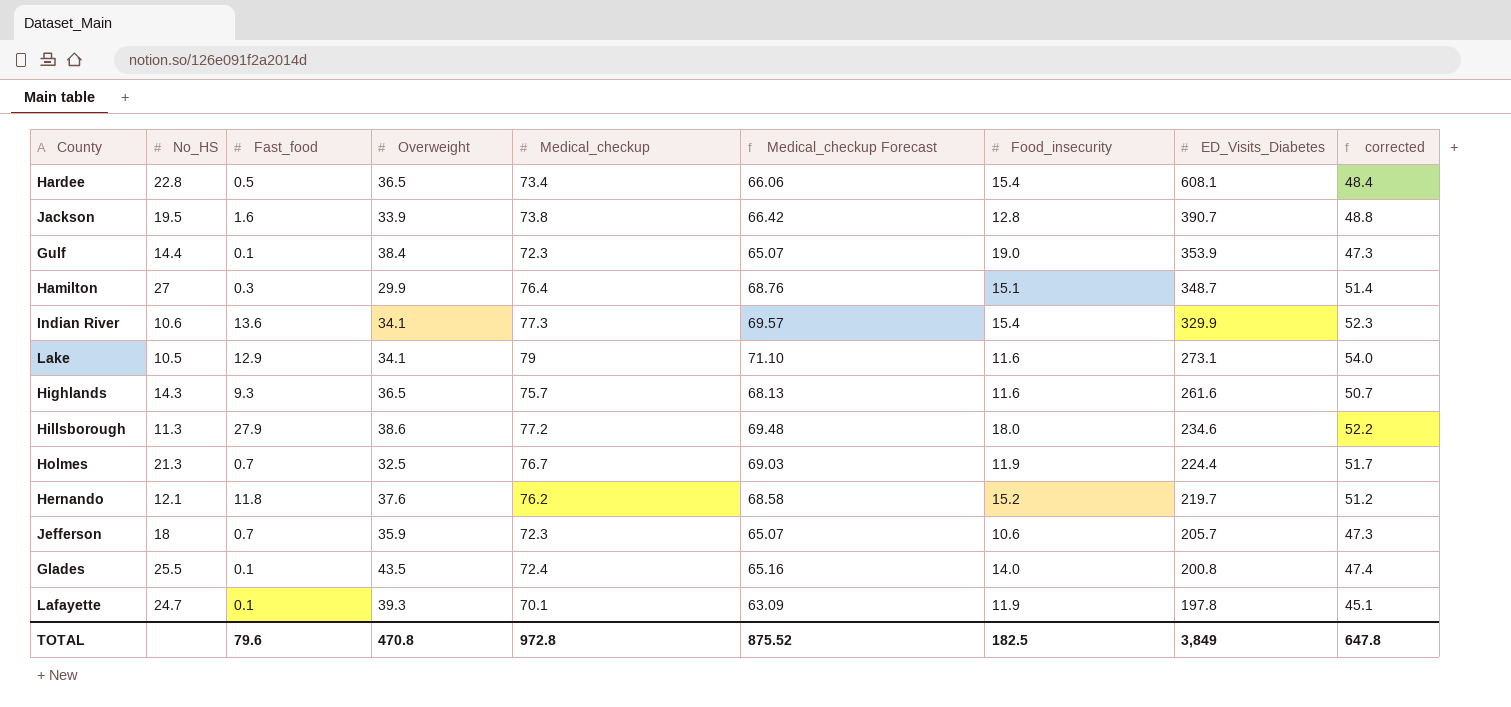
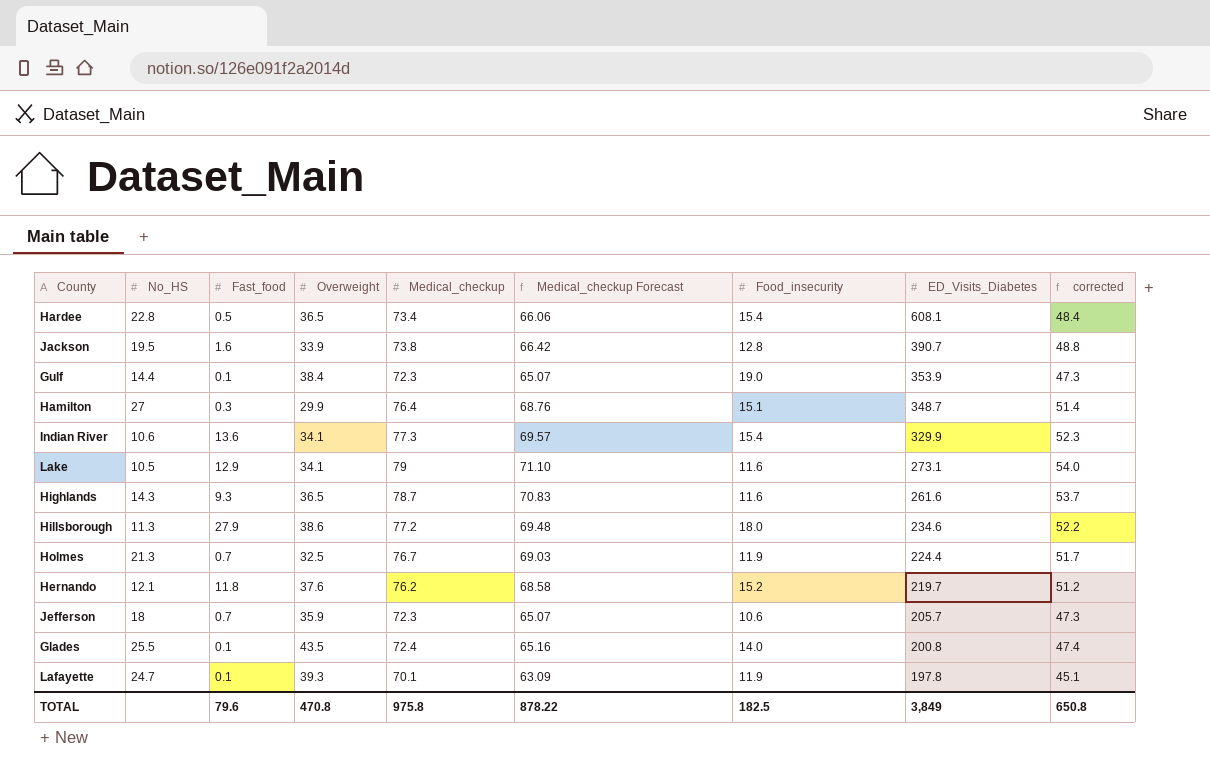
Highlands | Medical_checkup: 75.7 -> 78.7
Highlands | Medical_checkup Forecast: 68.13 -> 70.83
Highlands | corrected: 50.7 -> 53.7
TOTAL | Medical_checkup: 972.8 -> 975.8
TOTAL | Medical_checkup Forecast: 875.52 -> 878.22
TOTAL | corrected: 647.8 -> 650.8

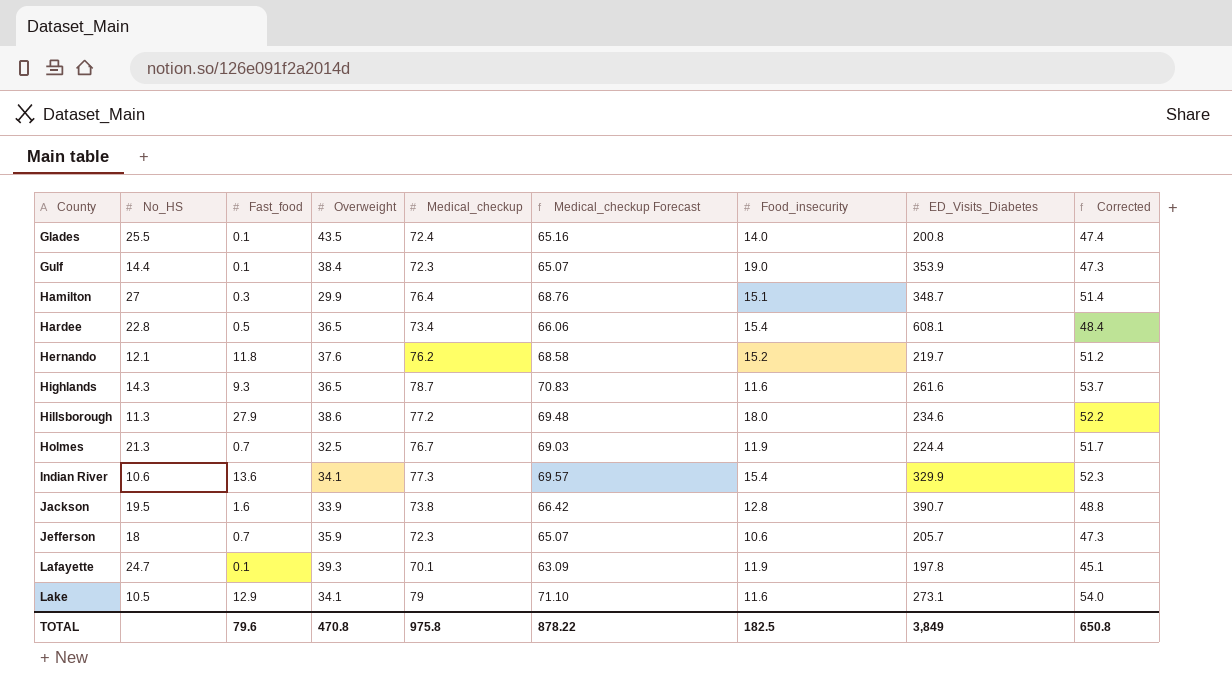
row order: ED_Visits_Diabetes descending -> County ascending
column name: corrected -> Corrected

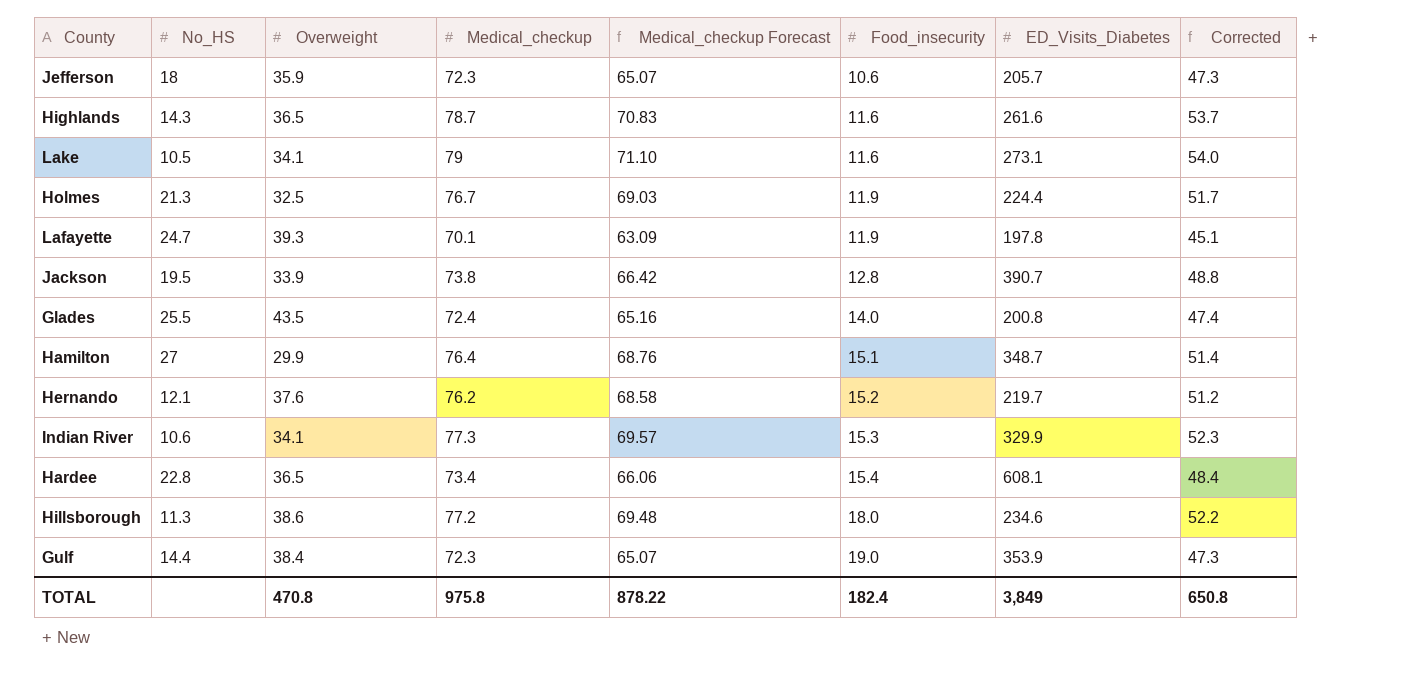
row order: County ascending -> Food_insecurity ascending
column Fast_food | position: 3 -> none
Indian River | Food_insecurity: 15.4 -> 15.3
TOTAL | Food_insecurity: 182.5 -> 182.4

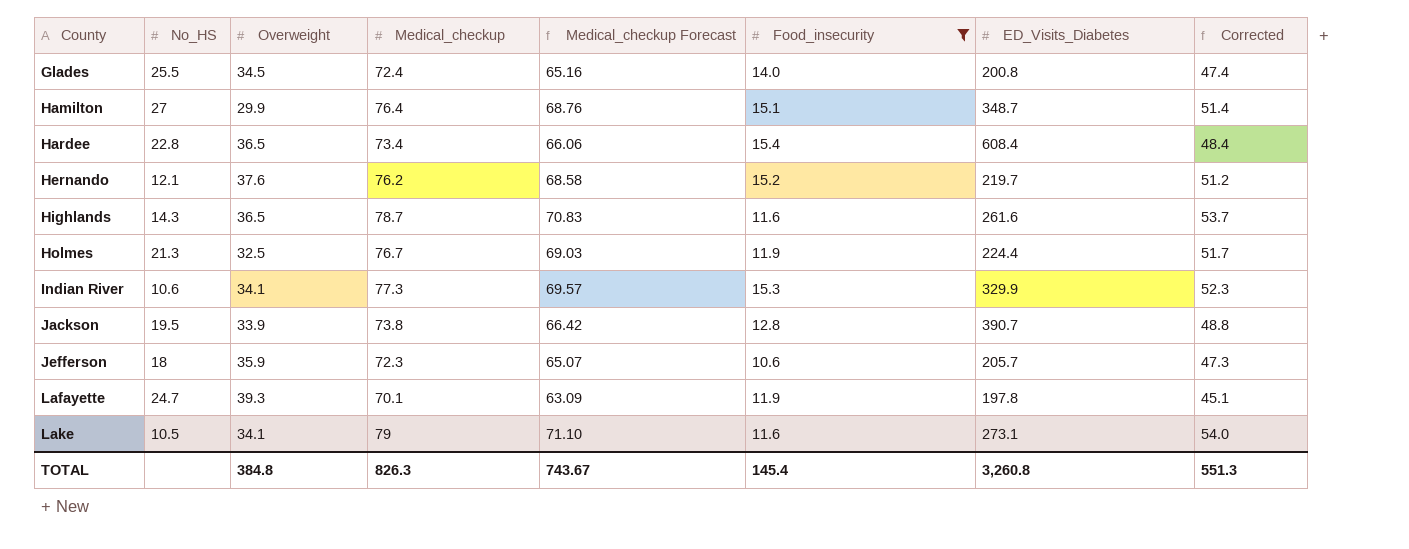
filter: none -> Food_insecurity <= 15.4
row order: Food_insecurity ascending -> County ascending
Glades | Overweight: 43.5 -> 34.5
Hardee | ED_Visits_Diabetes: 608.1 -> 608.4
TOTAL | Overweight: 470.8 -> 384.8
TOTAL | Medical_checkup: 975.8 -> 826.3
TOTAL | Medical_checkup Forecast: 878.22 -> 743.67
TOTAL | Food_insecurity: 182.4 -> 145.4
TOTAL | ED_Visits_Diabetes: 3,849 -> 3,260.8
TOTAL | Corrected: 650.8 -> 551.3

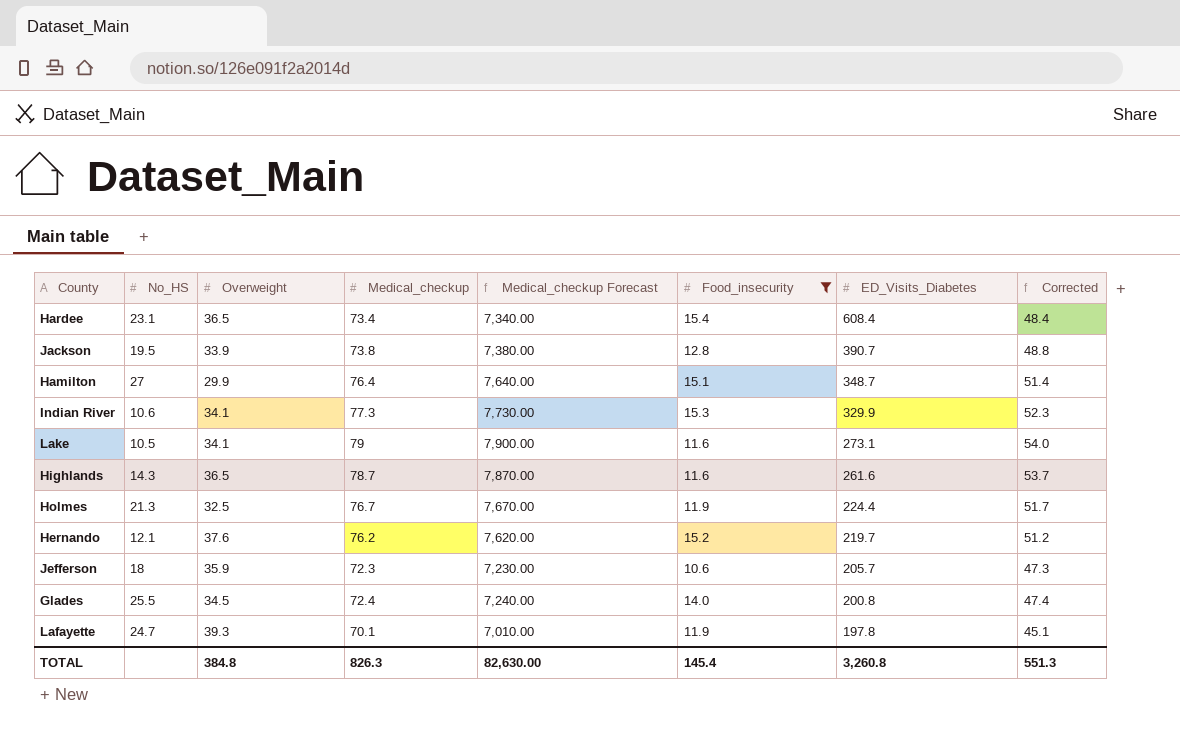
row order: County ascending -> ED_Visits_Diabetes descending
column Medical_checkup Forecast | formula: [Medical_checkup] * 0.9 -> [Medical_checkup] * 100
Hardee | No_HS: 22.8 -> 23.1
TOTAL | Medical_checkup Forecast: 743.67 -> 82,630.00

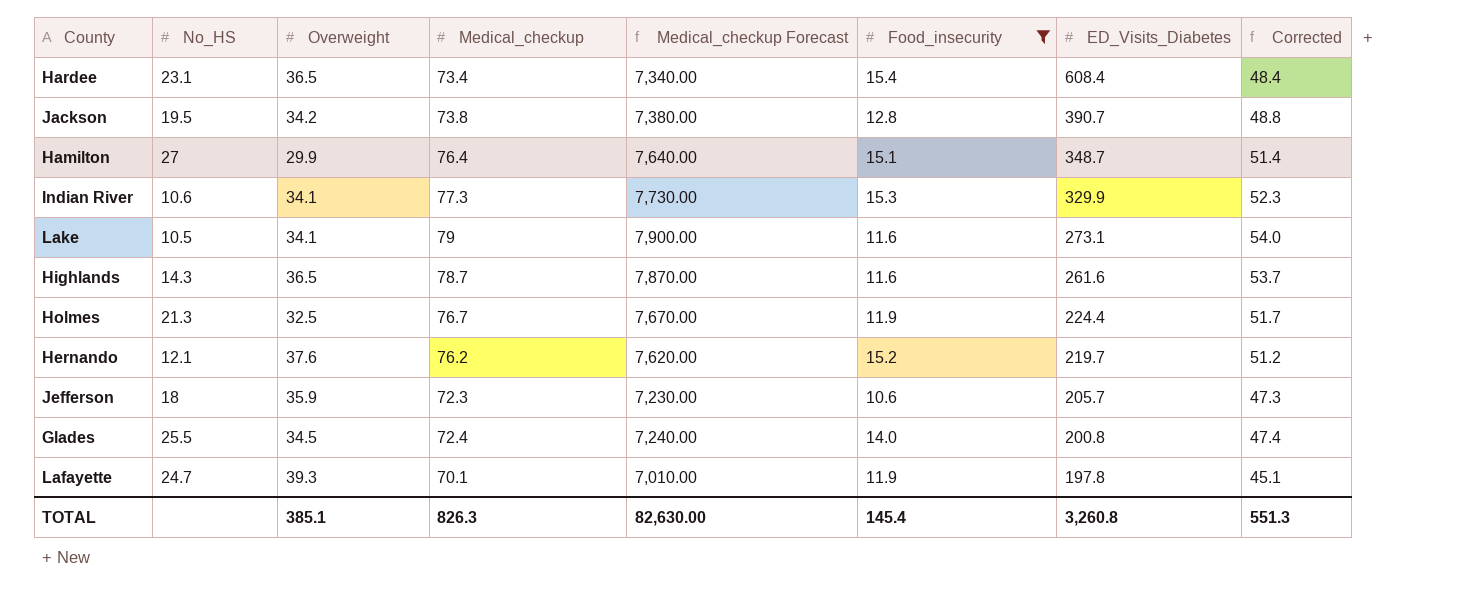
Jackson | Overweight: 33.9 -> 34.2
TOTAL | Overweight: 384.8 -> 385.1

